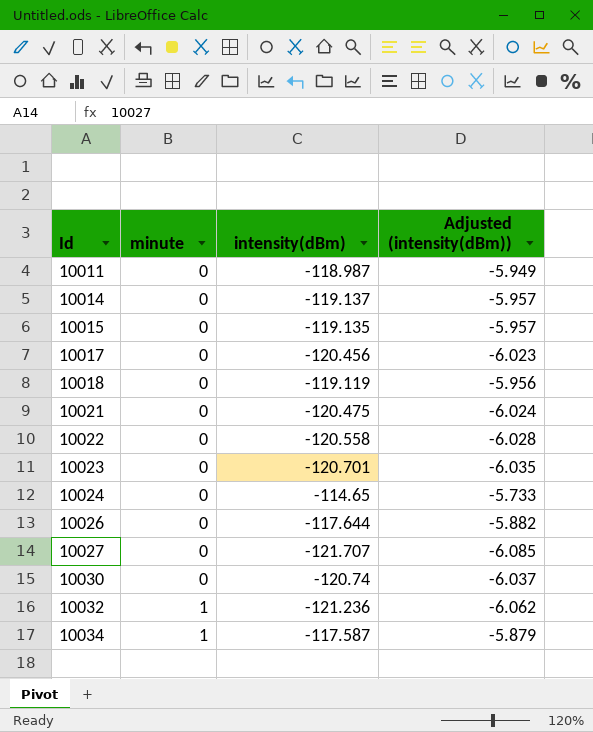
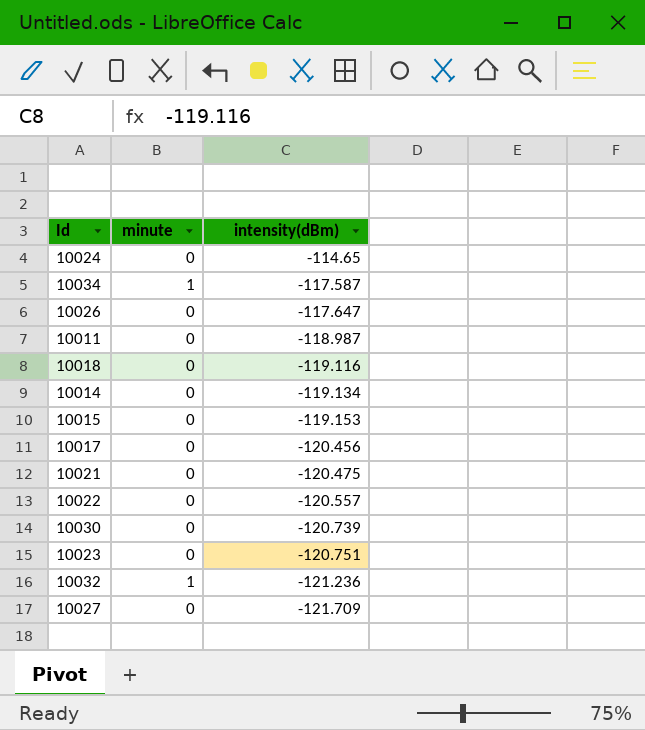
row order: Id ascending -> intensity(dBm) descending
column Adjusted (intensity(dBm)) | formula: [intensity(dBm)] * 0.05 -> none
10026 | intensity(dBm): -117.644 -> -117.647
10018 | intensity(dBm): -119.119 -> -119.116
10014 | intensity(dBm): -119.137 -> -119.134
10015 | intensity(dBm): -119.135 -> -119.153
10022 | intensity(dBm): -120.558 -> -120.557
10030 | intensity(dBm): -120.74 -> -120.739
10023 | intensity(dBm): -120.701 -> -120.751
10027 | intensity(dBm): -121.707 -> -121.709

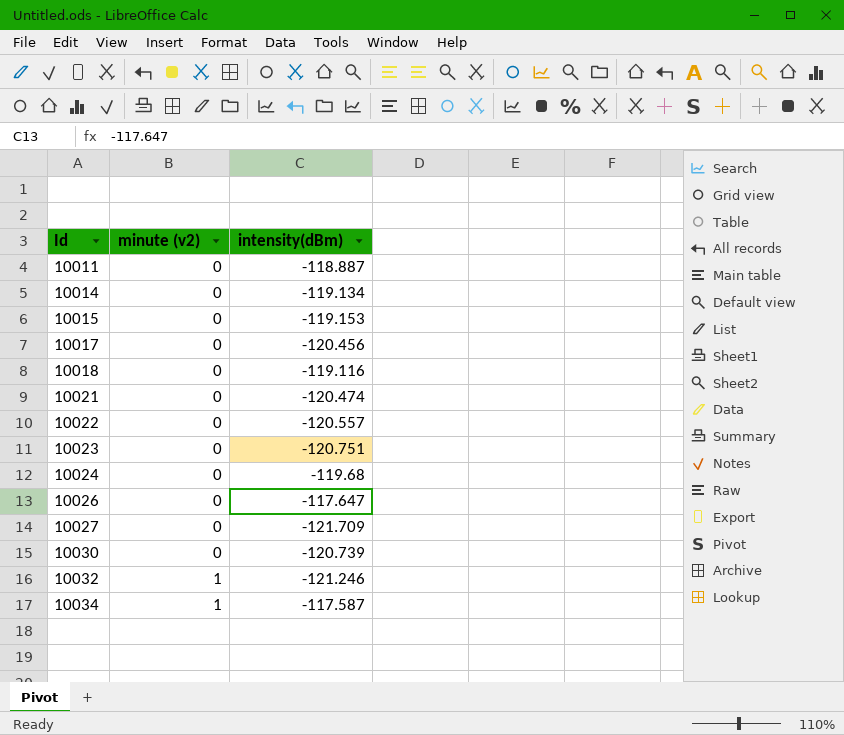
row order: intensity(dBm) descending -> Id ascending
column name: minute -> minute (v2)
10011 | intensity(dBm): -118.987 -> -118.887
10021 | intensity(dBm): -120.475 -> -120.474
10024 | intensity(dBm): -114.65 -> -119.68
10032 | intensity(dBm): -121.236 -> -121.246

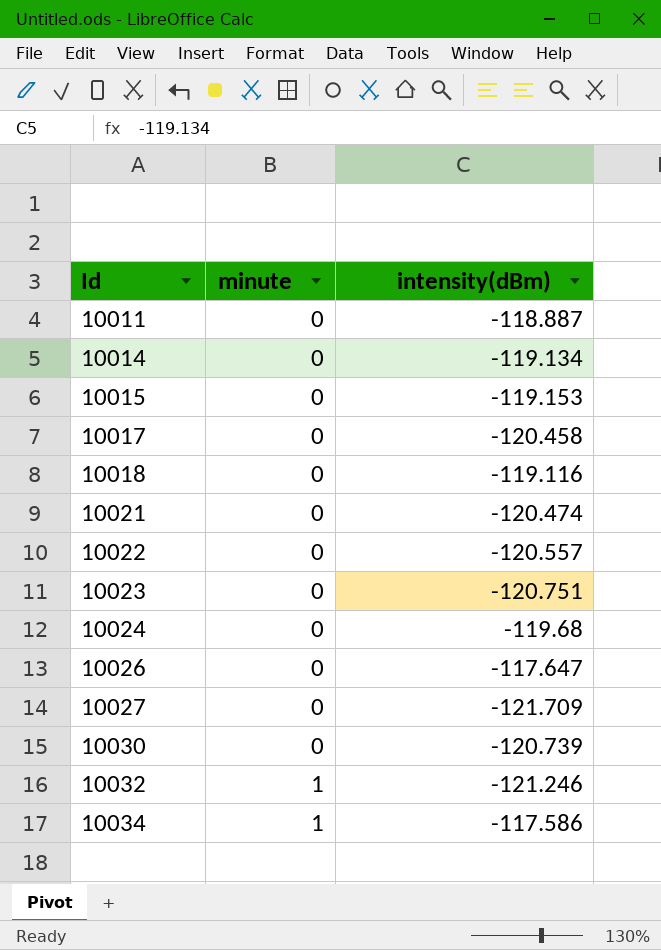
column name: minute (v2) -> minute
10017 | intensity(dBm): -120.456 -> -120.458
10034 | intensity(dBm): -117.587 -> -117.586

